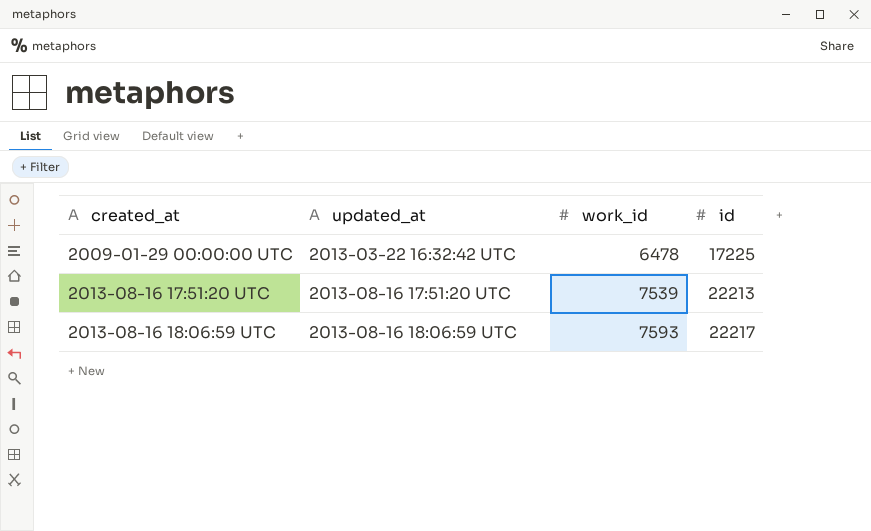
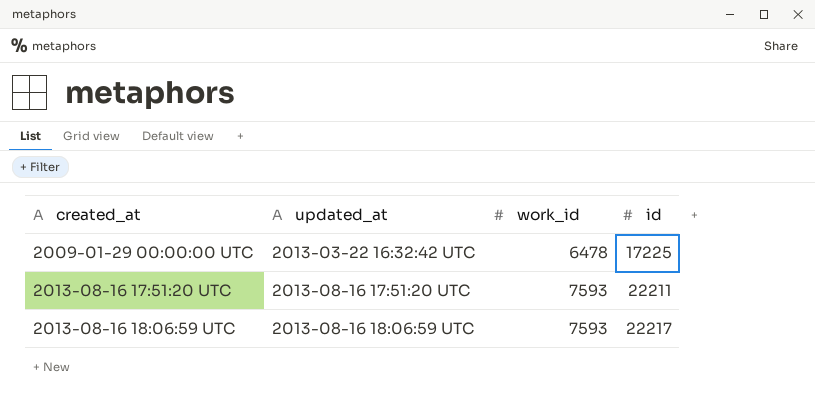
2013-08-16 17:51:20 UTC | work_id: 7539 -> 7593
2013-08-16 17:51:20 UTC | id: 22213 -> 22211

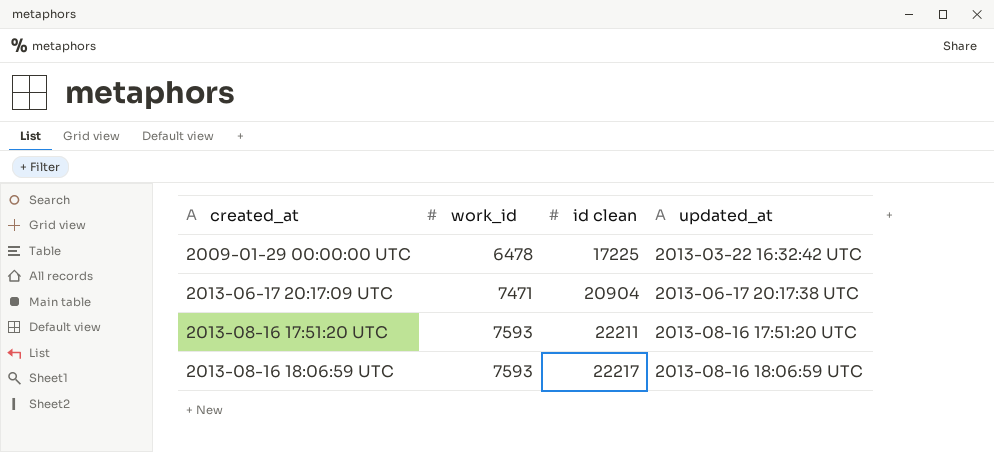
column name: id -> id clean
column updated_at | position: 2 -> 4
row 2013-06-17 20:17:09 UTC: none -> 7471 | 20904 | 2013-06-17 20:17:38 UTC

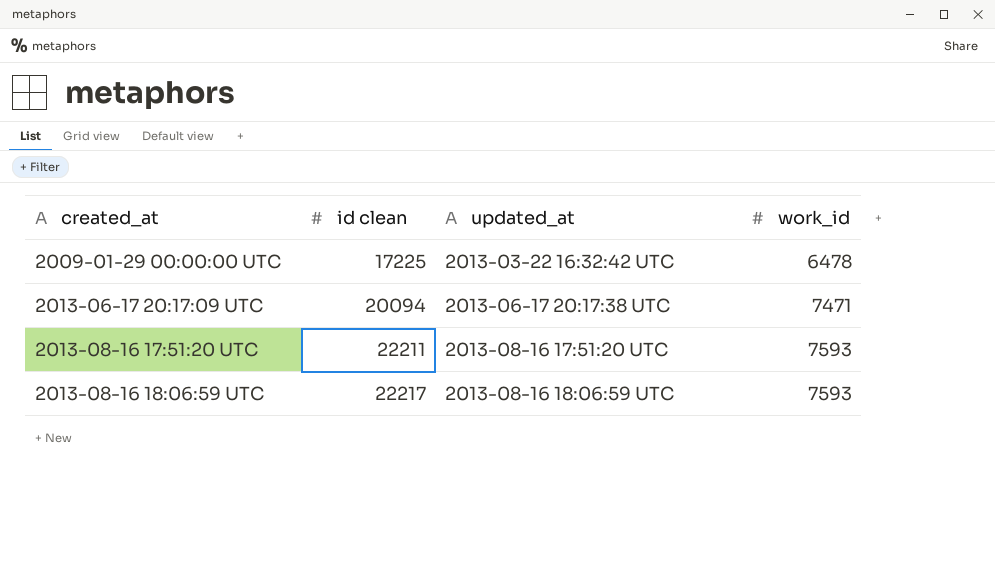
column work_id | position: 2 -> 4
2013-06-17 20:17:09 UTC | id clean: 20904 -> 20094

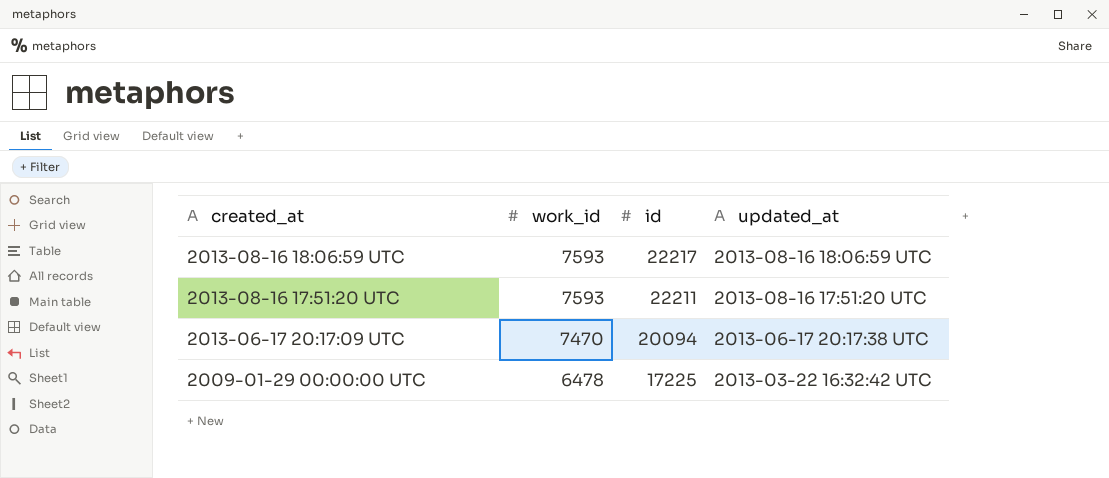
row order: created_at ascending -> created_at descending
column work_id | position: 4 -> 2
column name: id clean -> id
2013-06-17 20:17:09 UTC | work_id: 7471 -> 7470

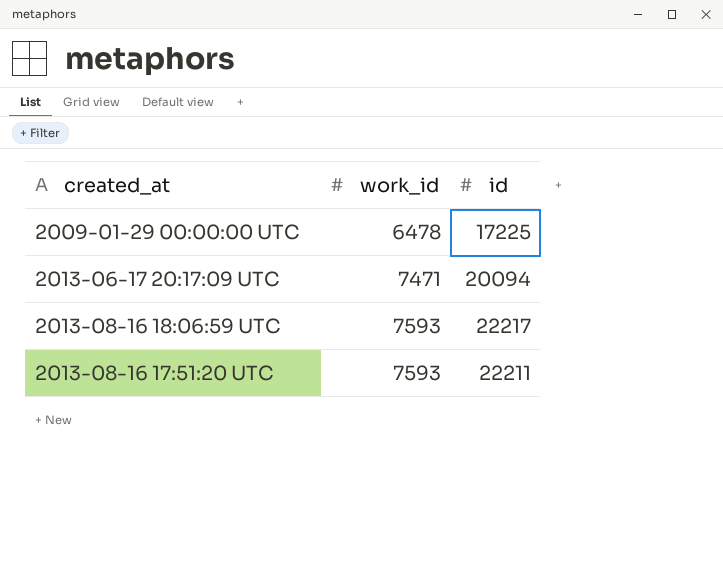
row order: created_at descending -> work_id ascending
column updated_at | position: 4 -> none
2013-06-17 20:17:09 UTC | work_id: 7470 -> 7471

